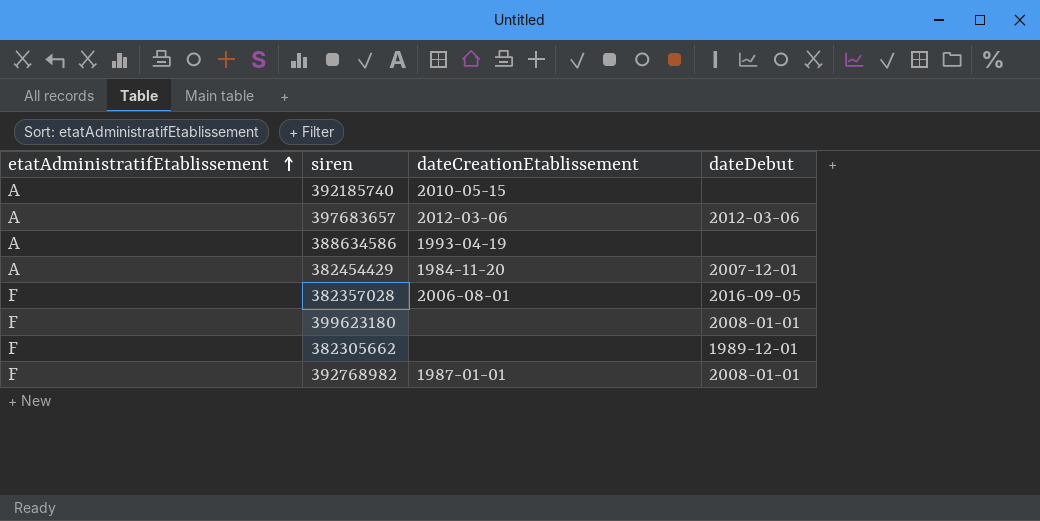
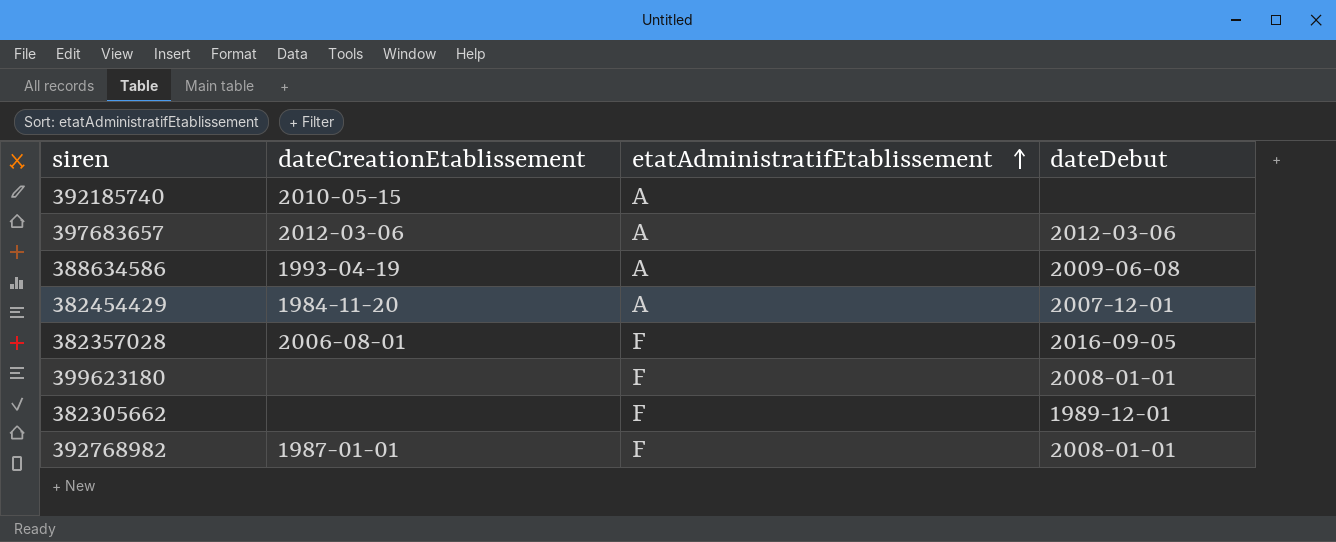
column etatAdministratifEtablissement | position: 1 -> 3
388634586 | dateDebut: none -> 2009-06-08

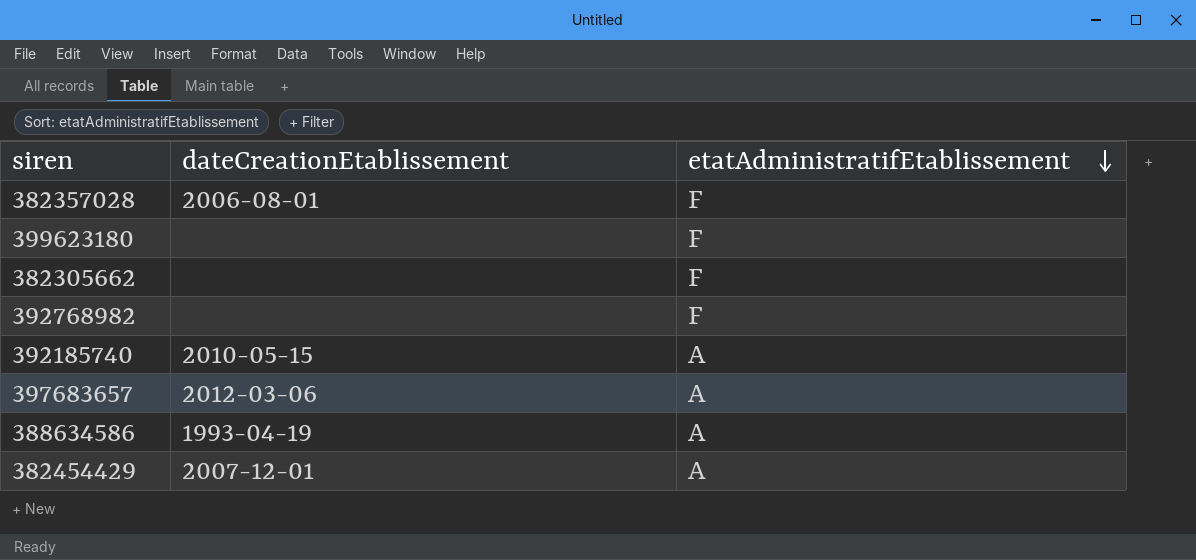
row order: etatAdministratifEtablissement ascending -> etatAdministratifEtablissement descending
column dateDebut | position: 4 -> none
392768982 | dateCreationEtablissement: 1987-01-01 -> none
382454429 | dateCreationEtablissement: 1984-11-20 -> 2007-12-01

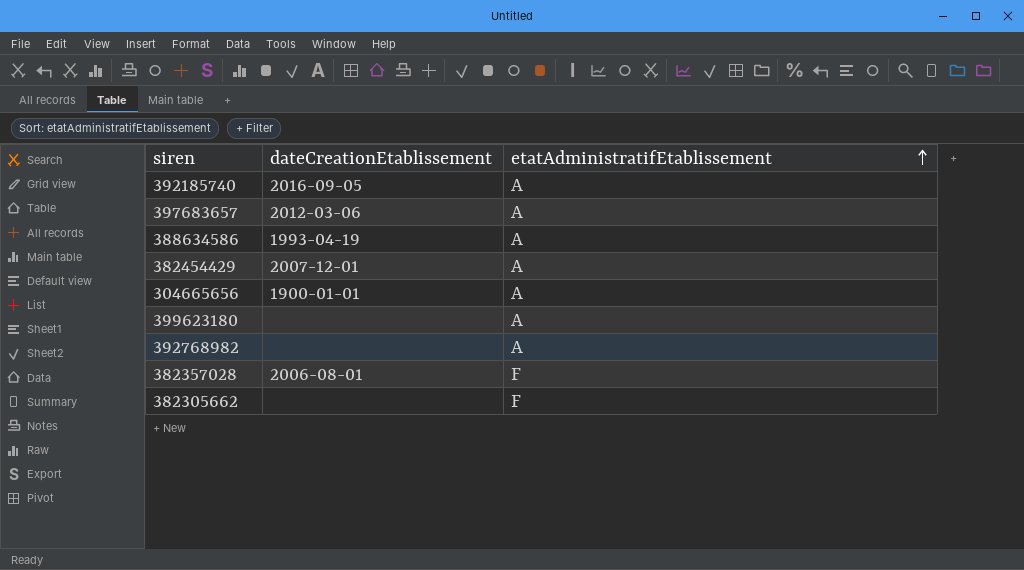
row order: etatAdministratifEtablissement descending -> etatAdministratifEtablissement ascending
392185740 | dateCreationEtablissement: 2010-05-15 -> 2016-09-05
row 304665656: none -> 1900-01-01 | A
399623180 | etatAdministratifEtablissement: F -> A
392768982 | etatAdministratifEtablissement: F -> A

